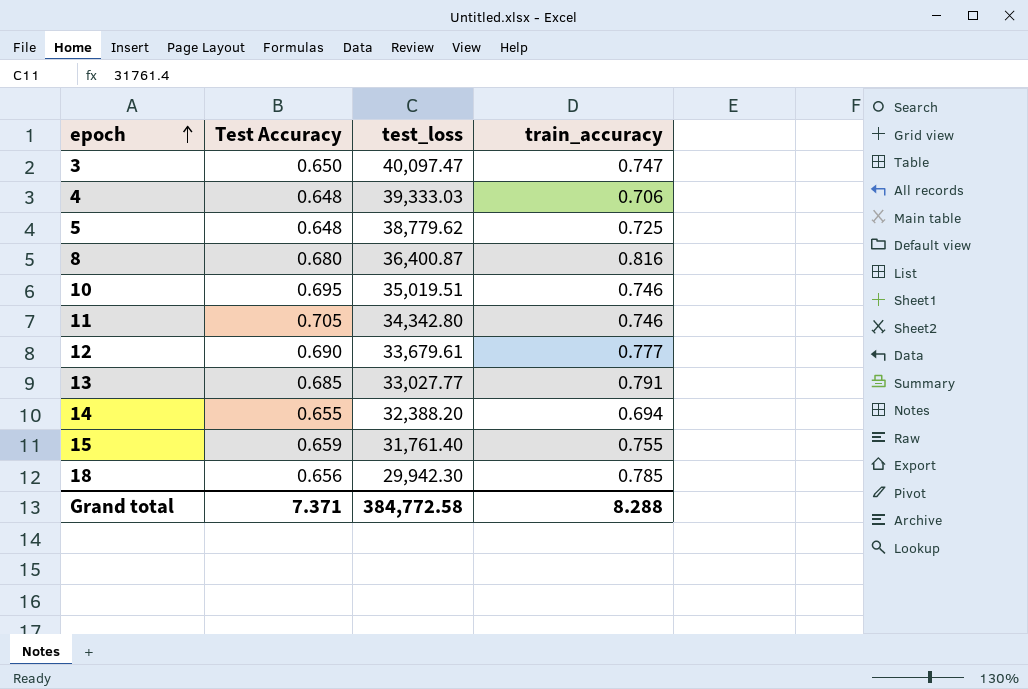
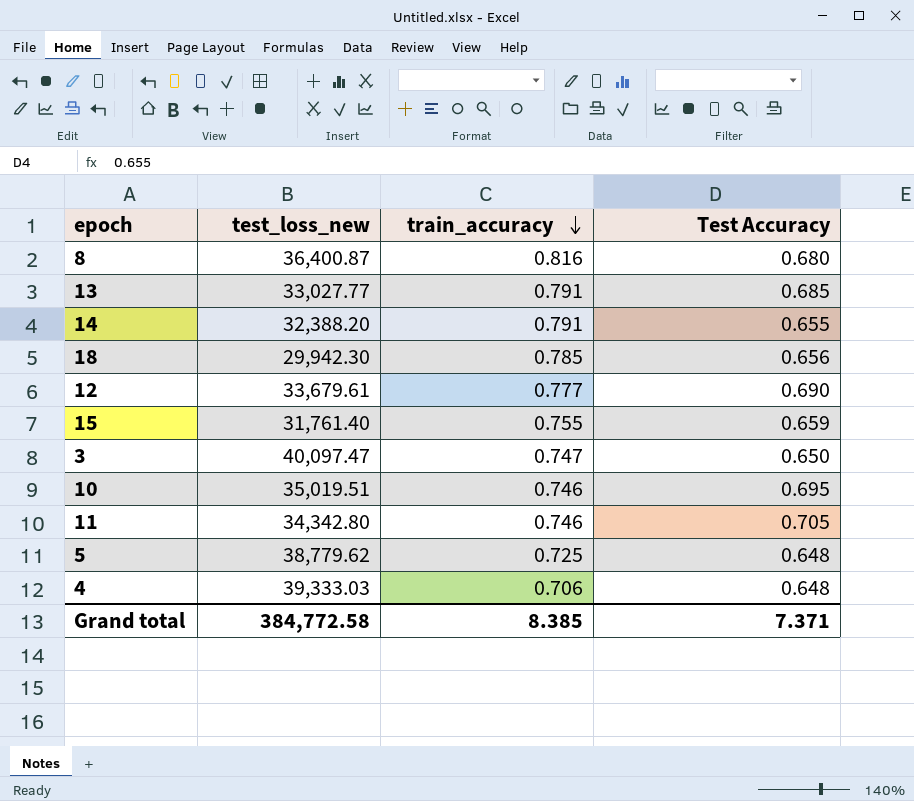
row order: epoch ascending -> train_accuracy descending
column name: test_loss -> test_loss_new
column Test Accuracy | position: 2 -> 4
14 | train_accuracy: 0.694 -> 0.791
Grand total | train_accuracy: 8.288 -> 8.385

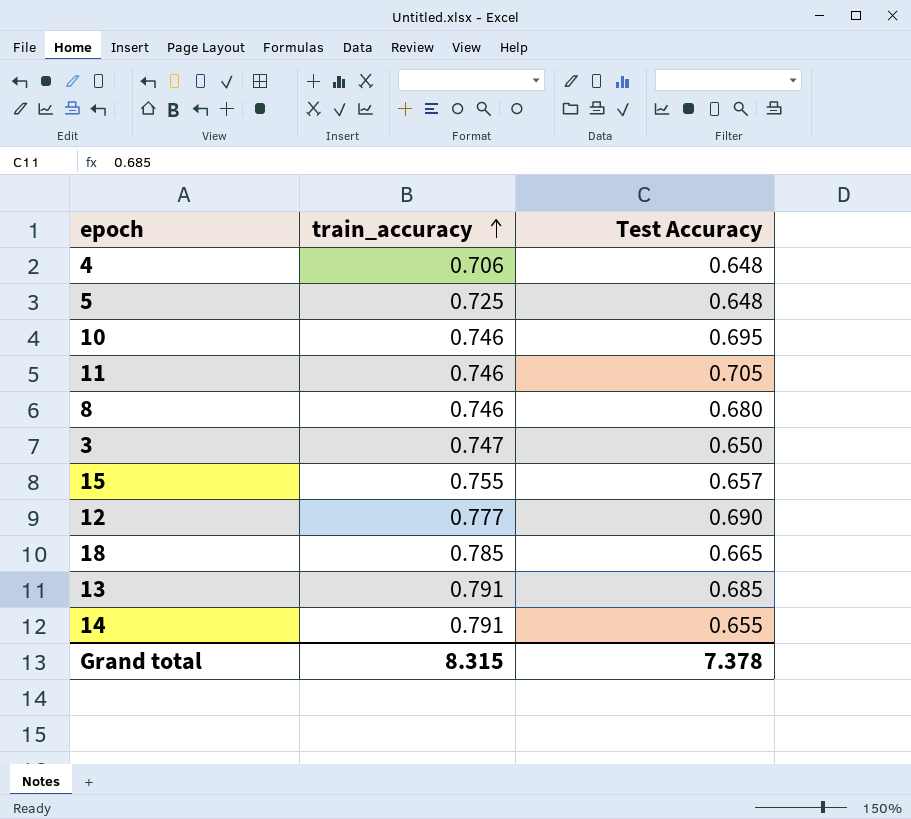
row order: train_accuracy descending -> train_accuracy ascending
column test_loss_new | position: 2 -> none
8 | train_accuracy: 0.816 -> 0.746
15 | Test Accuracy: 0.659 -> 0.657
18 | Test Accuracy: 0.656 -> 0.665
Grand total | train_accuracy: 8.385 -> 8.315
Grand total | Test Accuracy: 7.371 -> 7.378

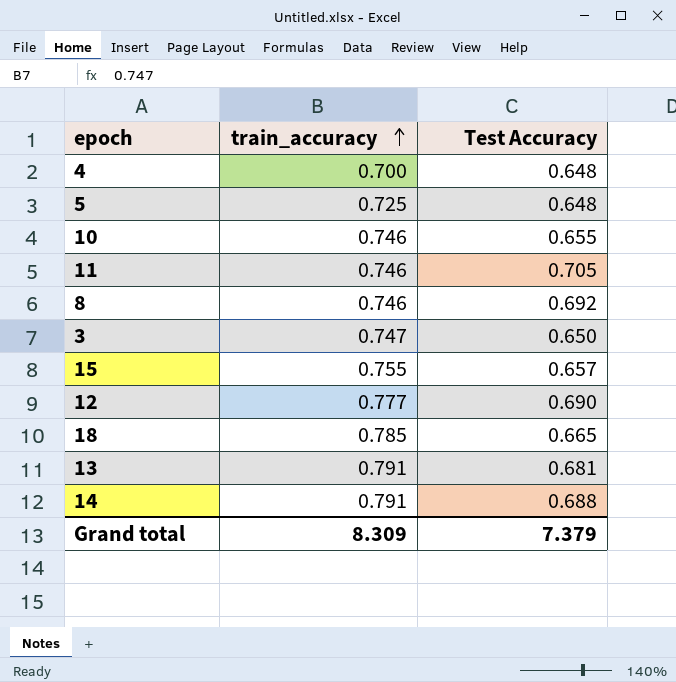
4 | train_accuracy: 0.706 -> 0.700
10 | Test Accuracy: 0.695 -> 0.655
8 | Test Accuracy: 0.680 -> 0.692
13 | Test Accuracy: 0.685 -> 0.681
14 | Test Accuracy: 0.655 -> 0.688
Grand total | train_accuracy: 8.315 -> 8.309
Grand total | Test Accuracy: 7.378 -> 7.379

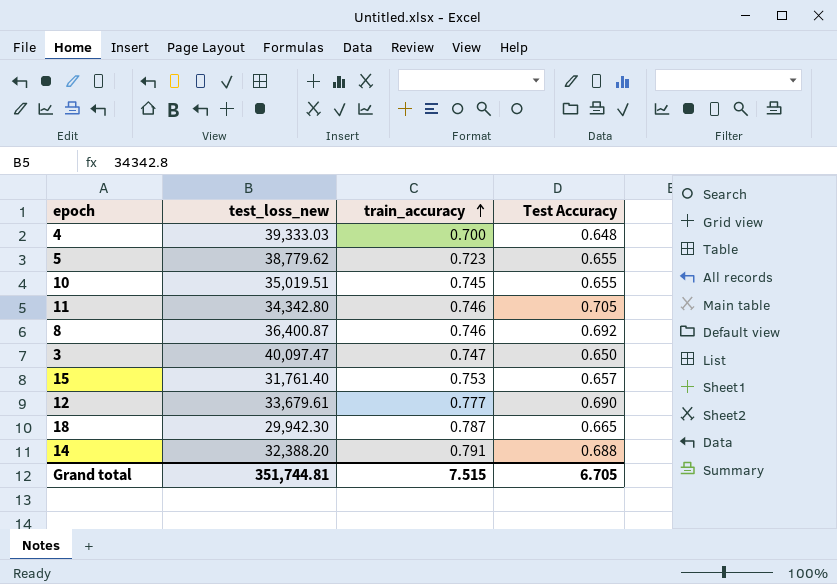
column test_loss_new | position: none -> 2
row 13: 0.791 | 0.681 -> none
5 | train_accuracy: 0.725 -> 0.723
5 | Test Accuracy: 0.648 -> 0.655
10 | train_accuracy: 0.746 -> 0.745
15 | train_accuracy: 0.755 -> 0.753
18 | train_accuracy: 0.785 -> 0.787
Grand total | train_accuracy: 8.309 -> 7.515
Grand total | Test Accuracy: 7.379 -> 6.705

